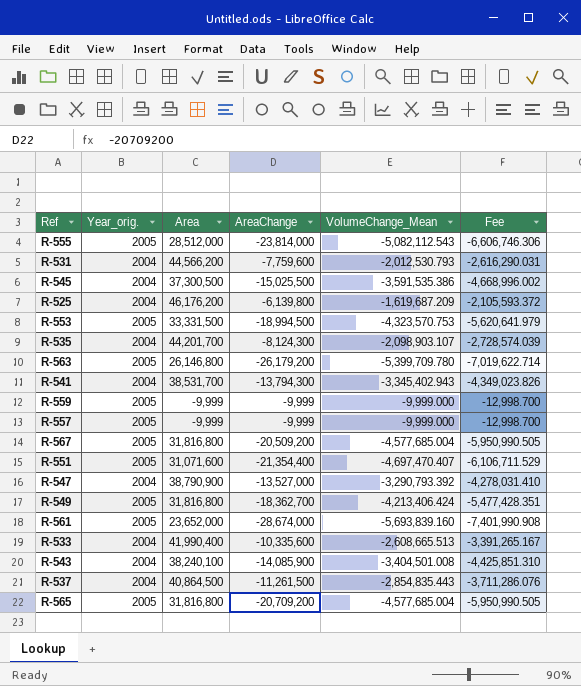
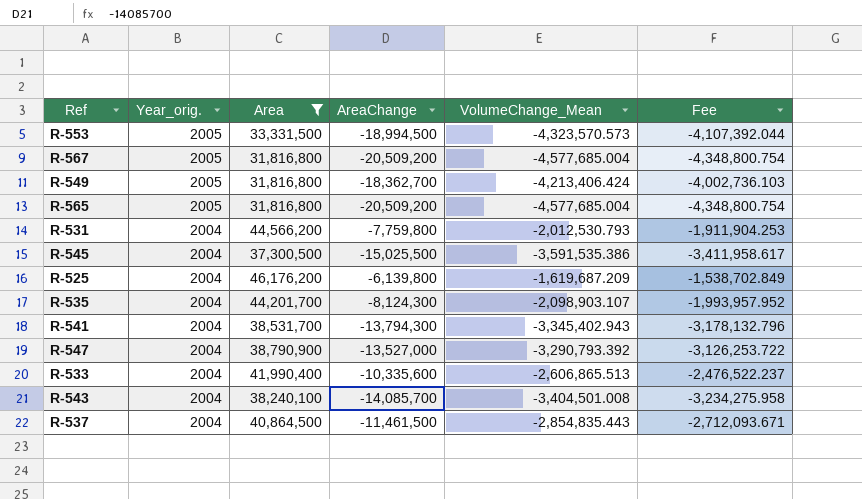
filter: none -> Area >= 31,816,800
row order: none -> Year_orig. descending
column Fee | formula: [VolumeChange_Mean] * 1.3 -> [VolumeChange_Mean] * 0.95
R-553 | VolumeChange_Mean: -4,323,570.753 -> -4,323,570.573
R-565 | AreaChange: -20,709,200 -> -20,509,200
R-531 | AreaChange: -7,759,600 -> -7,759,800
R-533 | VolumeChange_Mean: -2,608,665.513 -> -2,606,865.513
R-543 | AreaChange: -14,085,900 -> -14,085,700
R-537 | AreaChange: -11,261,500 -> -11,461,500

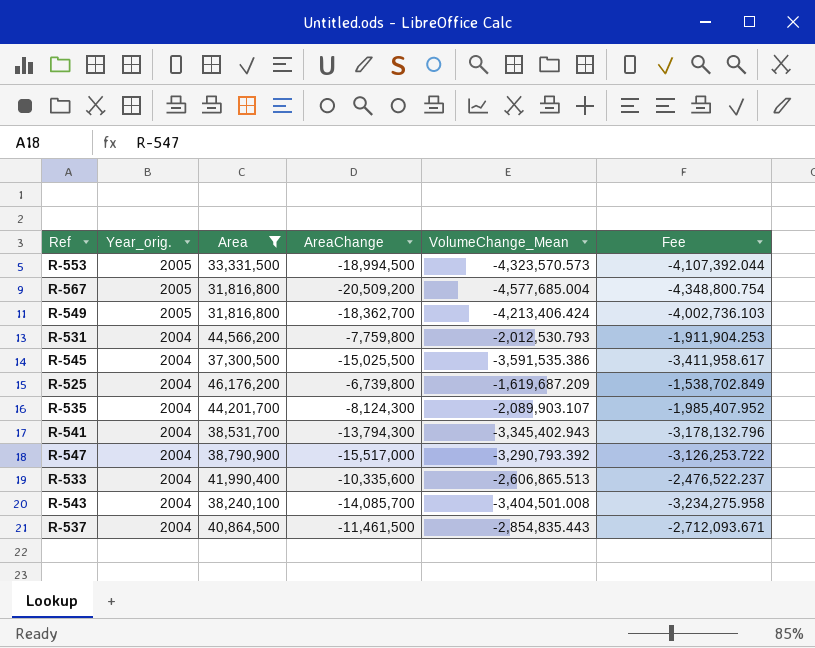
row R-565: 2005 | 31,816,800 | -20,509,200 | -4,577,685.004 | -4,348,800.754 -> none
R-525 | AreaChange: -6,139,800 -> -6,739,800
R-535 | VolumeChange_Mean: -2,098,903.107 -> -2,089,903.107
R-535 | Fee: -1,993,957.952 -> -1,985,407.952
R-547 | AreaChange: -13,527,000 -> -15,517,000

